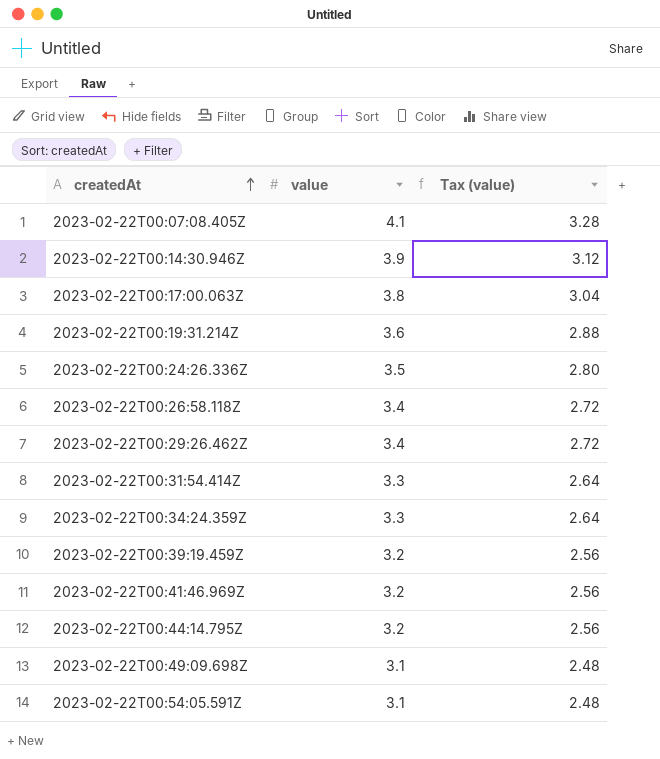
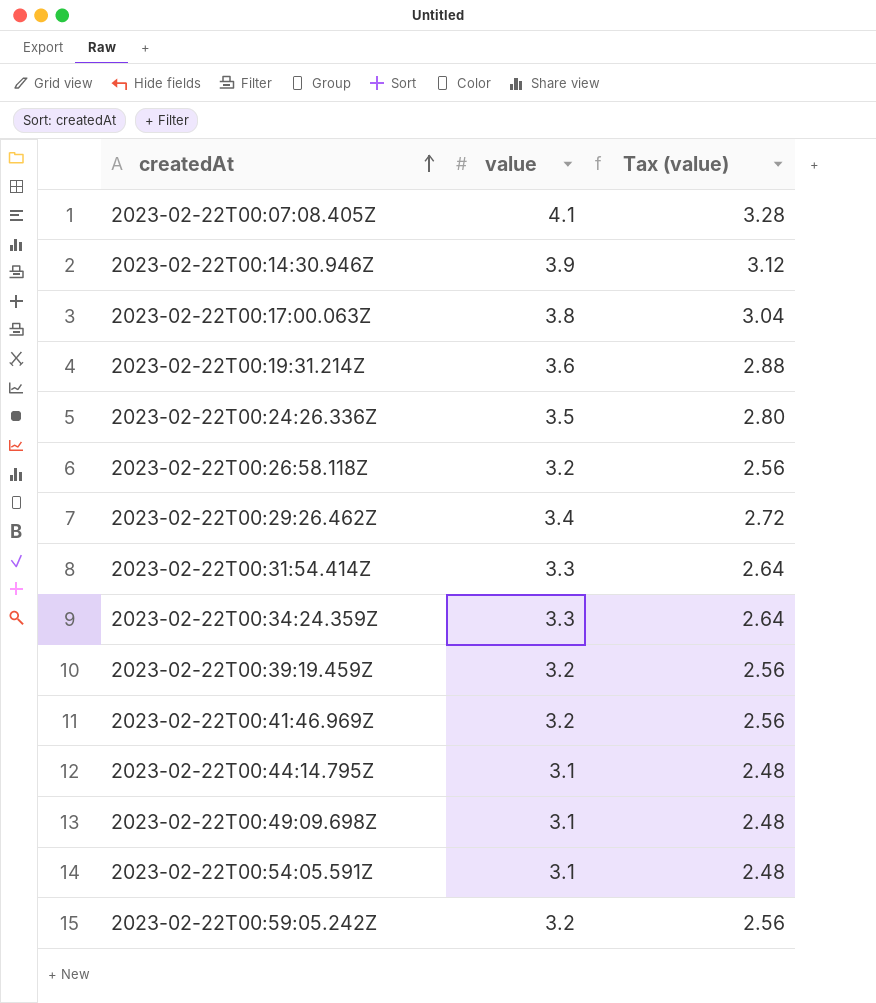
2023-02-22T00:26:58.118Z | value: 3.4 -> 3.2
2023-02-22T00:26:58.118Z | Tax (value): 2.72 -> 2.56
2023-02-22T00:44:14.795Z | value: 3.2 -> 3.1
2023-02-22T00:44:14.795Z | Tax (value): 2.56 -> 2.48
row 2023-02-22T00:59:05.242Z: none -> 3.2 | 2.56

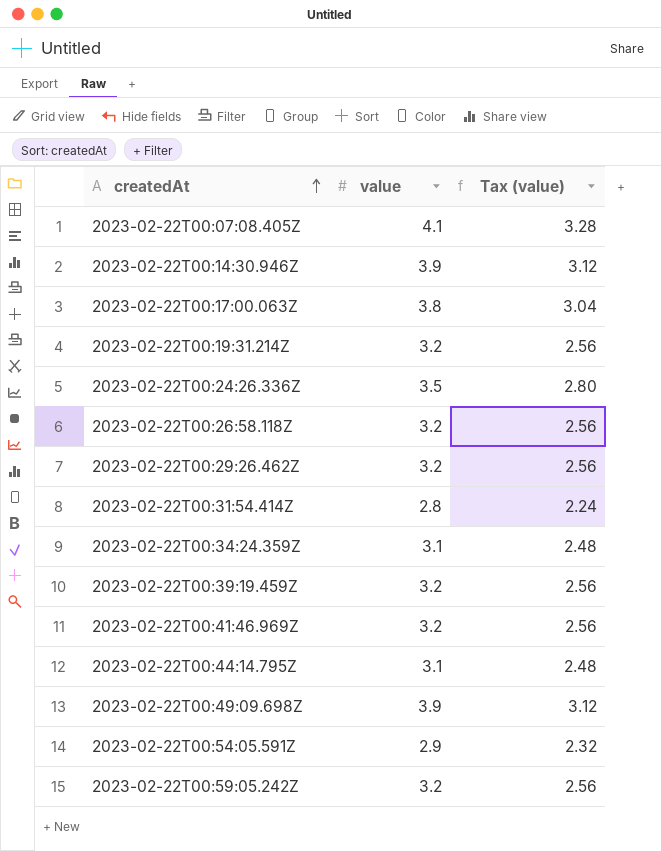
2023-02-22T00:19:31.214Z | value: 3.6 -> 3.2
2023-02-22T00:19:31.214Z | Tax (value): 2.88 -> 2.56
2023-02-22T00:29:26.462Z | value: 3.4 -> 3.2
2023-02-22T00:29:26.462Z | Tax (value): 2.72 -> 2.56
2023-02-22T00:31:54.414Z | value: 3.3 -> 2.8
2023-02-22T00:31:54.414Z | Tax (value): 2.64 -> 2.24
2023-02-22T00:34:24.359Z | value: 3.3 -> 3.1
2023-02-22T00:34:24.359Z | Tax (value): 2.64 -> 2.48
2023-02-22T00:49:09.698Z | value: 3.1 -> 3.9
2023-02-22T00:49:09.698Z | Tax (value): 2.48 -> 3.12
2023-02-22T00:54:05.591Z | value: 3.1 -> 2.9
2023-02-22T00:54:05.591Z | Tax (value): 2.48 -> 2.32

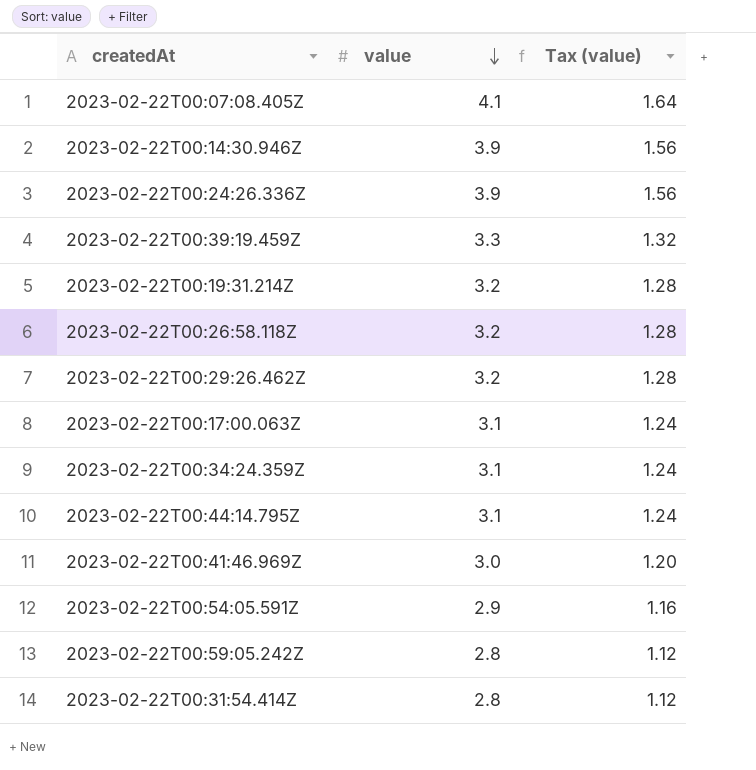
row order: createdAt ascending -> value descending
column Tax (value) | formula: [value] * 0.8 -> [value] * 0.4
row 2023-02-22T00:49:09.698Z: 3.9 | 3.12 -> none
2023-02-22T00:24:26.336Z | value: 3.5 -> 3.9
2023-02-22T00:39:19.459Z | value: 3.2 -> 3.3
2023-02-22T00:17:00.063Z | value: 3.8 -> 3.1
2023-02-22T00:41:46.969Z | value: 3.2 -> 3.0
2023-02-22T00:59:05.242Z | value: 3.2 -> 2.8

